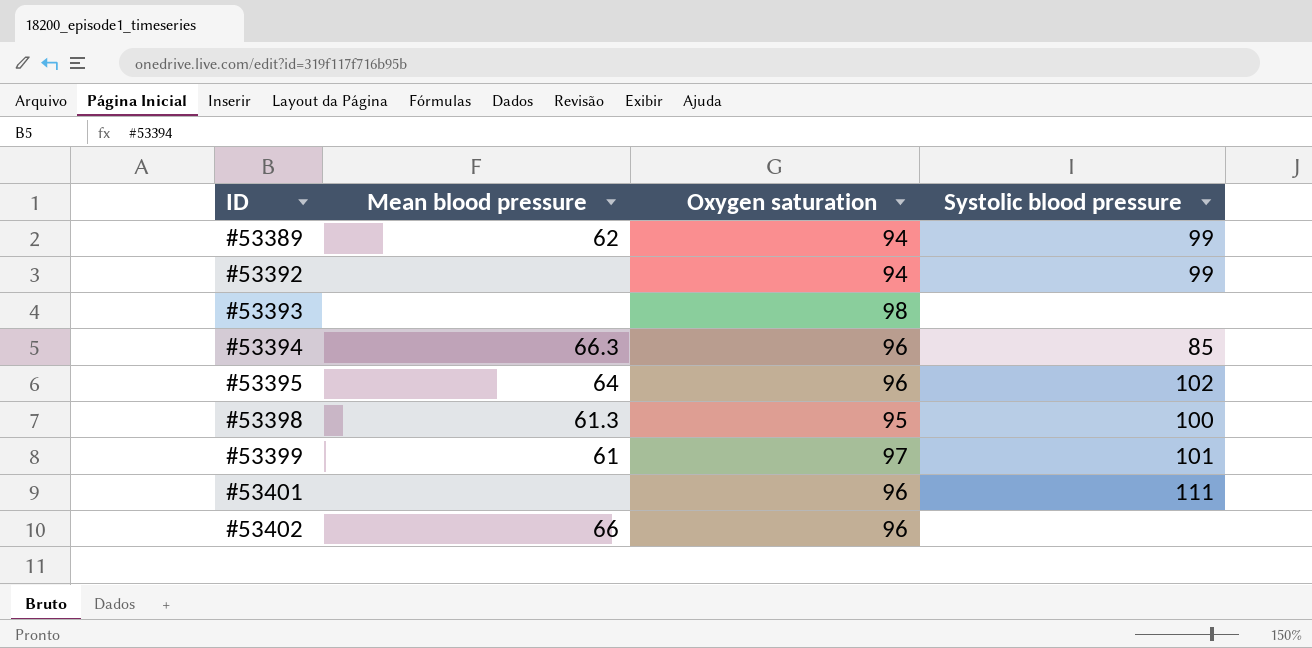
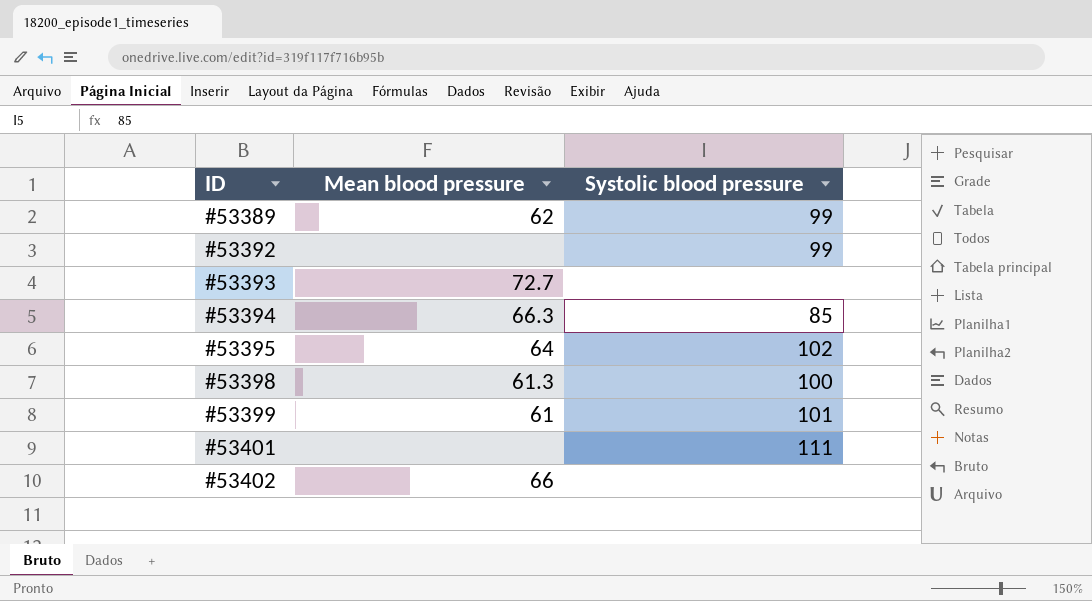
column Oxygen saturation | position: 3 -> none
#53393 | Mean blood pressure: none -> 72.7

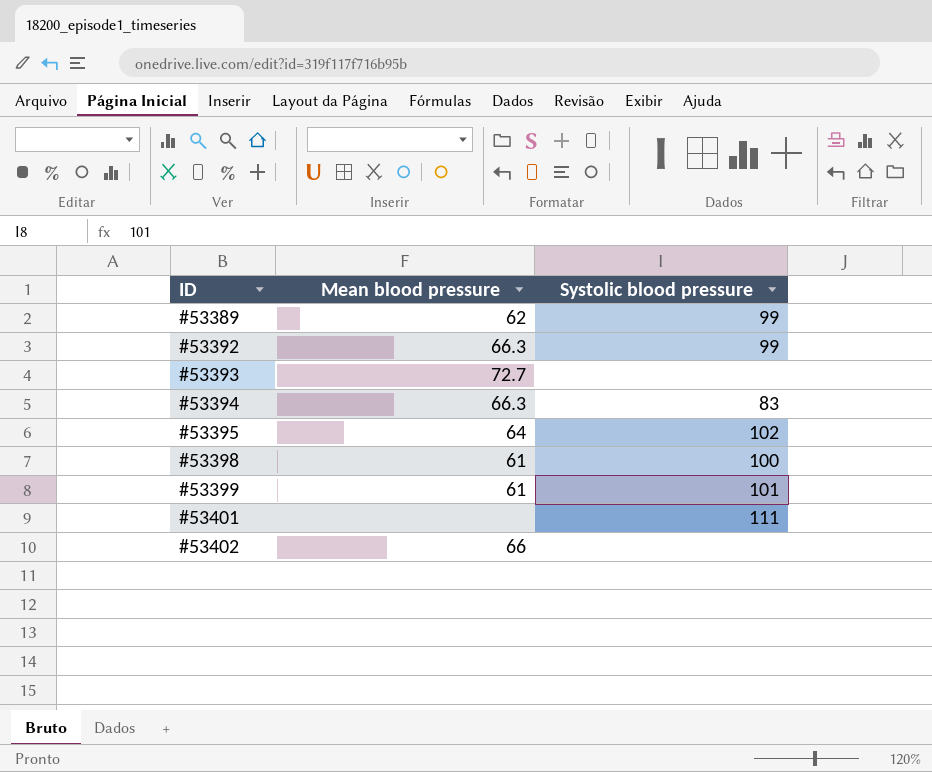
#53392 | Mean blood pressure: none -> 66.3
#53394 | Systolic blood pressure: 85 -> 83
#53398 | Mean blood pressure: 61.3 -> 61

